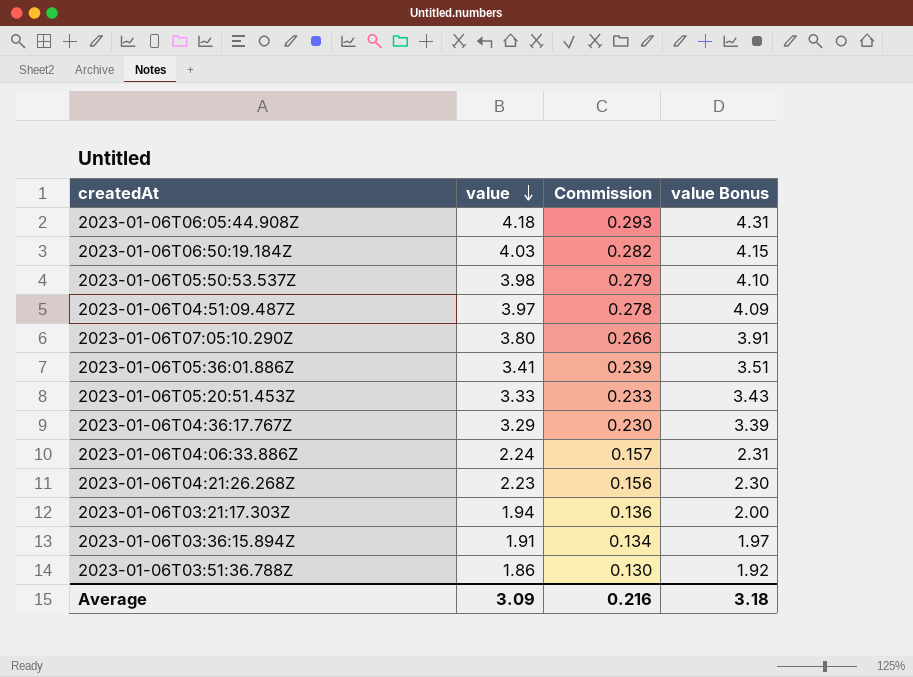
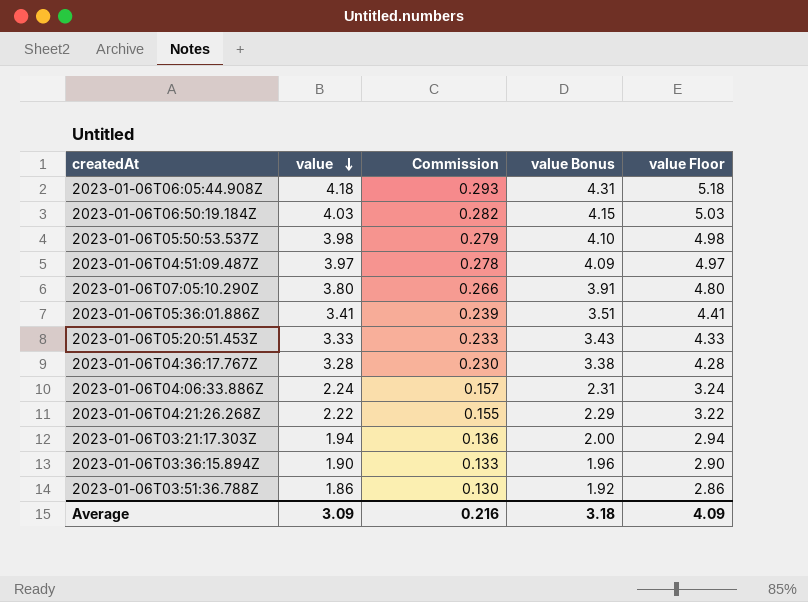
column value Floor | formula: none -> [value] + 1
2023-01-06T04:36:17.767Z | value: 3.29 -> 3.28
2023-01-06T04:36:17.767Z | value Bonus: 3.39 -> 3.38
2023-01-06T04:21:26.268Z | value: 2.23 -> 2.22
2023-01-06T04:21:26.268Z | Commission: 0.156 -> 0.155
2023-01-06T04:21:26.268Z | value Bonus: 2.30 -> 2.29
2023-01-06T03:36:15.894Z | value: 1.91 -> 1.90
2023-01-06T03:36:15.894Z | Commission: 0.134 -> 0.133
2023-01-06T03:36:15.894Z | value Bonus: 1.97 -> 1.96

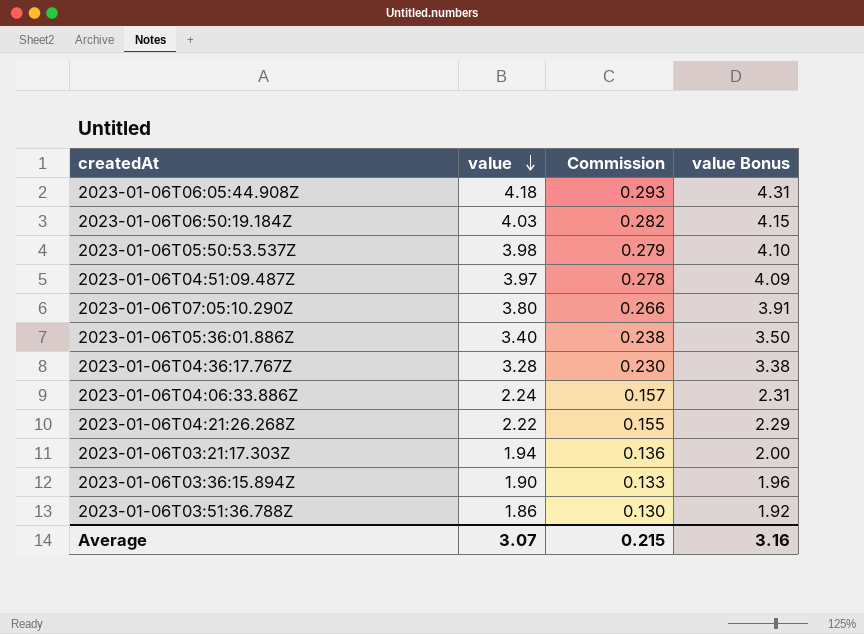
column value Floor | formula: [value] + 1 -> none
row 2023-01-06T05:20:51.453Z: 3.33 | 0.233 | 3.43 | 4.33 -> none
2023-01-06T05:36:01.886Z | value: 3.41 -> 3.40
2023-01-06T05:36:01.886Z | Commission: 0.239 -> 0.238
2023-01-06T05:36:01.886Z | value Bonus: 3.51 -> 3.50
Average | value: 3.09 -> 3.07
Average | Commission: 0.216 -> 0.215
Average | value Bonus: 3.18 -> 3.16

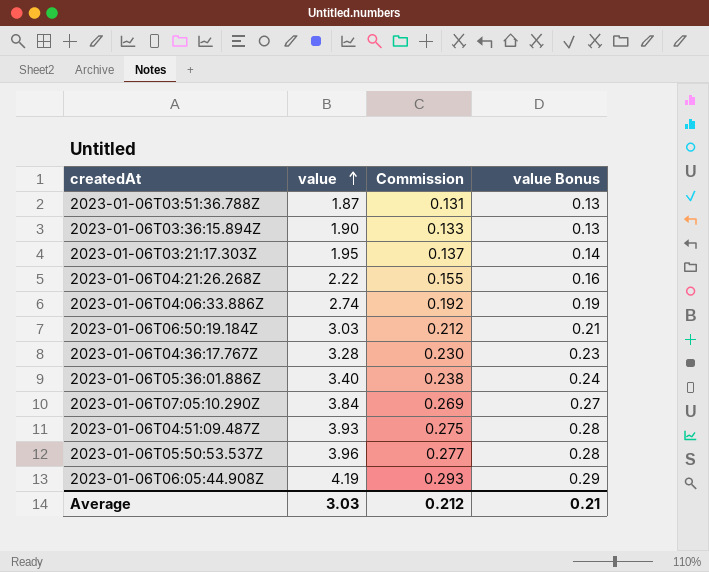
row order: value descending -> value ascending
column value Bonus | formula: [value] * 1.03 -> [value] * 0.07
2023-01-06T03:51:36.788Z | value: 1.86 -> 1.87
2023-01-06T03:51:36.788Z | Commission: 0.130 -> 0.131
2023-01-06T03:21:17.303Z | value: 1.94 -> 1.95
2023-01-06T03:21:17.303Z | Commission: 0.136 -> 0.137
2023-01-06T04:06:33.886Z | value: 2.24 -> 2.74
2023-01-06T04:06:33.886Z | Commission: 0.157 -> 0.192
2023-01-06T06:50:19.184Z | value: 4.03 -> 3.03
2023-01-06T06:50:19.184Z | Commission: 0.282 -> 0.212
2023-01-06T07:05:10.290Z | value: 3.80 -> 3.84
2023-01-06T07:05:10.290Z | Commission: 0.266 -> 0.269
2023-01-06T04:51:09.487Z | value: 3.97 -> 3.93
2023-01-06T04:51:09.487Z | Commission: 0.278 -> 0.275
2023-01-06T05:50:53.537Z | value: 3.98 -> 3.96
2023-01-06T05:50:53.537Z | Commission: 0.279 -> 0.277
2023-01-06T06:05:44.908Z | value: 4.18 -> 4.19
Average | value: 3.07 -> 3.03
Average | Commission: 0.215 -> 0.212
Average | value Bonus: 3.16 -> 0.21

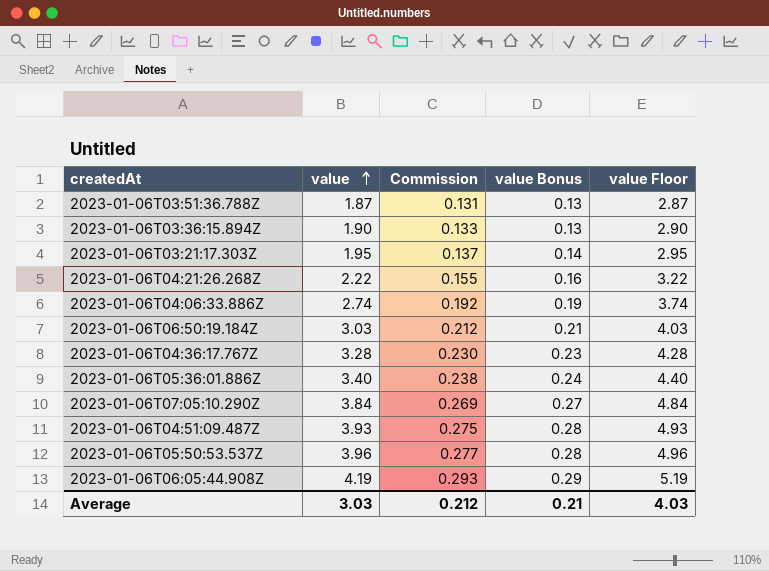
column value Floor | formula: none -> [value] + 1

